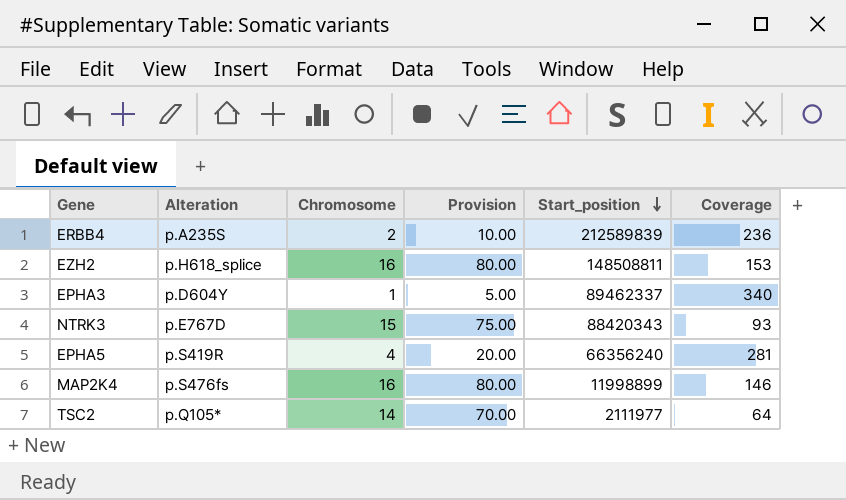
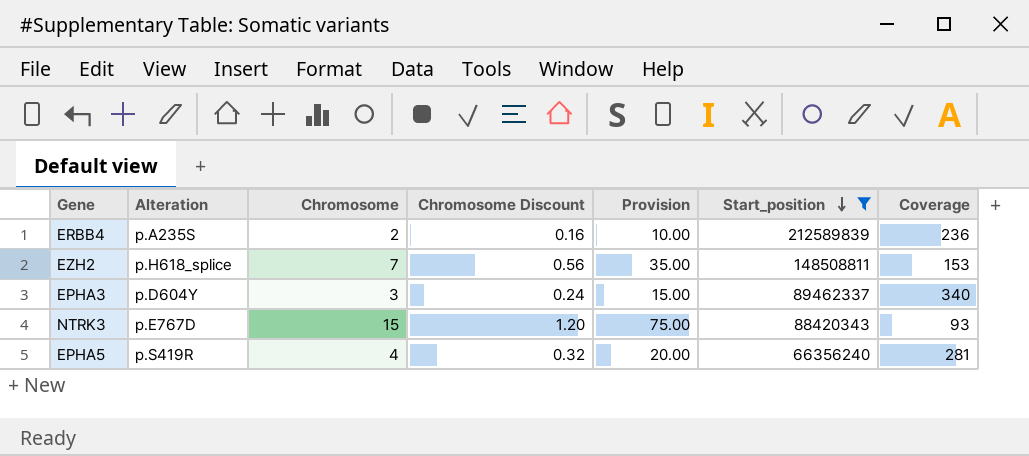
filter: none -> Start_position >= 66356240
column Chromosome Discount | formula: none -> [Chromosome] * 0.08
EZH2 | Chromosome: 16 -> 7
EZH2 | Provision: 80.00 -> 35.00
EPHA3 | Chromosome: 1 -> 3
EPHA3 | Provision: 5.00 -> 15.00

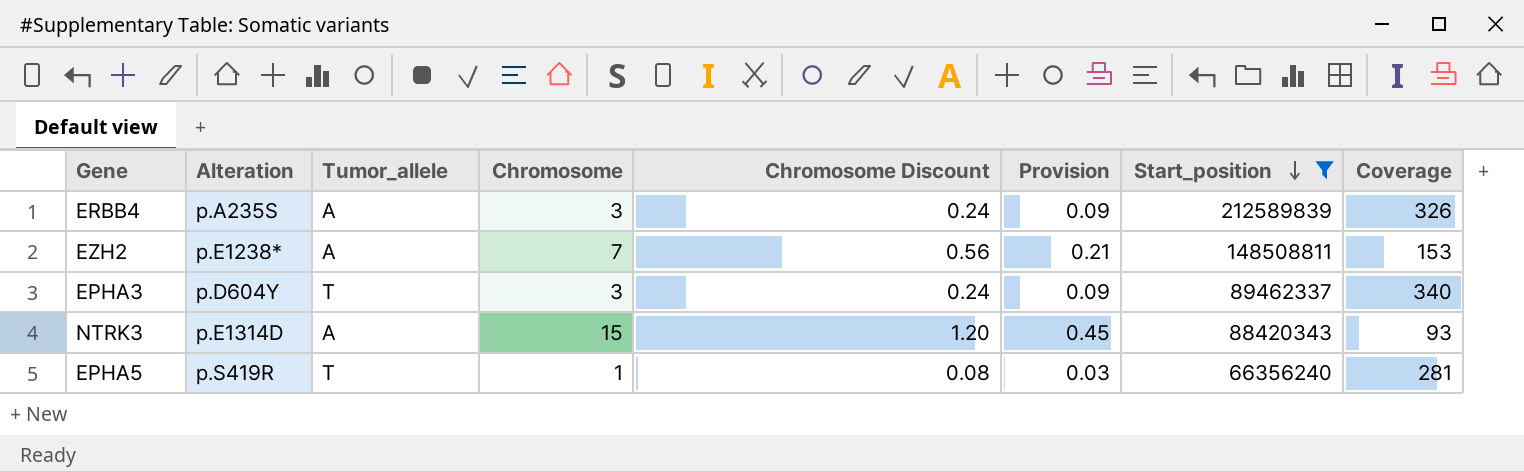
column Tumor_allele | position: none -> 3
column Provision | formula: [Chromosome] * 5 -> [Chromosome] * 0.03
ERBB4 | Chromosome: 2 -> 3
ERBB4 | Chromosome Discount: 0.16 -> 0.24
ERBB4 | Coverage: 236 -> 326
EZH2 | Alteration: p.H618_splice -> p.E1238*
NTRK3 | Alteration: p.E767D -> p.E1314D
EPHA5 | Chromosome: 4 -> 1
EPHA5 | Chromosome Discount: 0.32 -> 0.08

